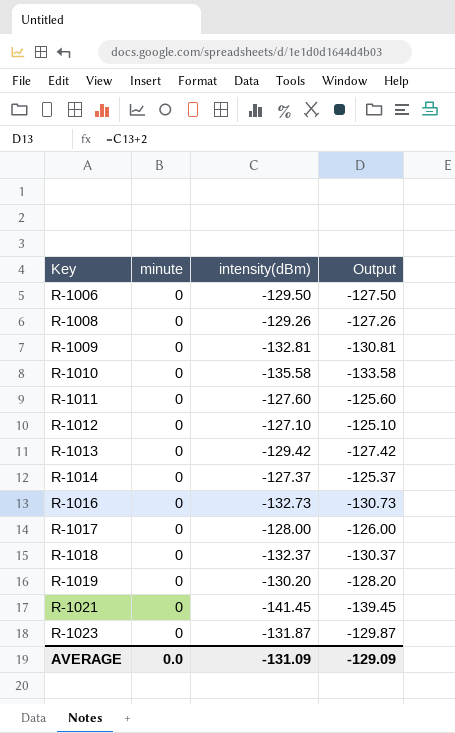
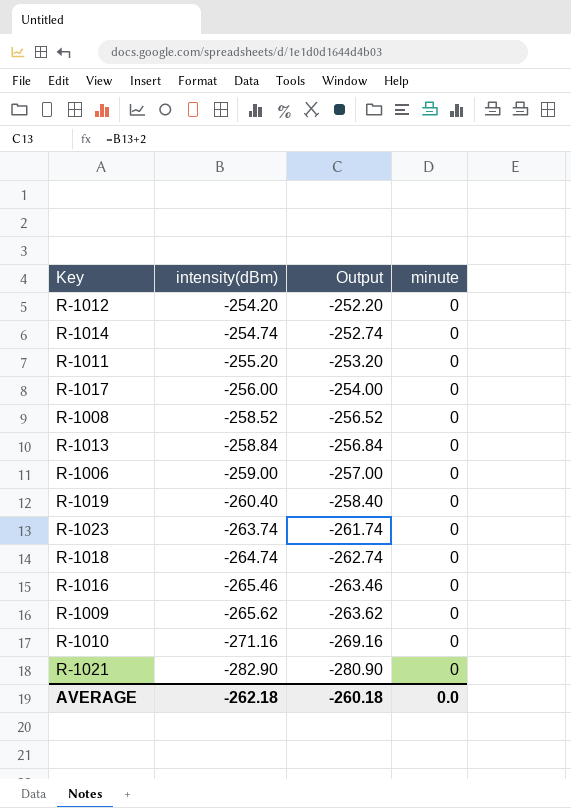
row order: Key ascending -> intensity(dBm) descending
column minute | position: 2 -> 4
R-1012 | intensity(dBm): -127.10 -> -254.20
R-1012 | Output: -125.10 -> -252.20
R-1014 | intensity(dBm): -127.37 -> -254.74
R-1014 | Output: -125.37 -> -252.74
R-1011 | intensity(dBm): -127.60 -> -255.20
R-1011 | Output: -125.60 -> -253.20
R-1017 | intensity(dBm): -128.00 -> -256.00
R-1017 | Output: -126.00 -> -254.00
R-1008 | intensity(dBm): -129.26 -> -258.52
R-1008 | Output: -127.26 -> -256.52
R-1013 | intensity(dBm): -129.42 -> -258.84
R-1013 | Output: -127.42 -> -256.84
R-1006 | intensity(dBm): -129.50 -> -259.00
R-1006 | Output: -127.50 -> -257.00
R-1019 | intensity(dBm): -130.20 -> -260.40
R-1019 | Output: -128.20 -> -258.40
R-1023 | intensity(dBm): -131.87 -> -263.74
R-1023 | Output: -129.87 -> -261.74
R-1018 | intensity(dBm): -132.37 -> -264.74
R-1018 | Output: -130.37 -> -262.74
R-1016 | intensity(dBm): -132.73 -> -265.46
R-1016 | Output: -130.73 -> -263.46
R-1009 | intensity(dBm): -132.81 -> -265.62
R-1009 | Output: -130.81 -> -263.62
R-1010 | intensity(dBm): -135.58 -> -271.16
R-1010 | Output: -133.58 -> -269.16
R-1021 | intensity(dBm): -141.45 -> -282.90
R-1021 | Output: -139.45 -> -280.90
AVERAGE | intensity(dBm): -131.09 -> -262.18
AVERAGE | Output: -129.09 -> -260.18

